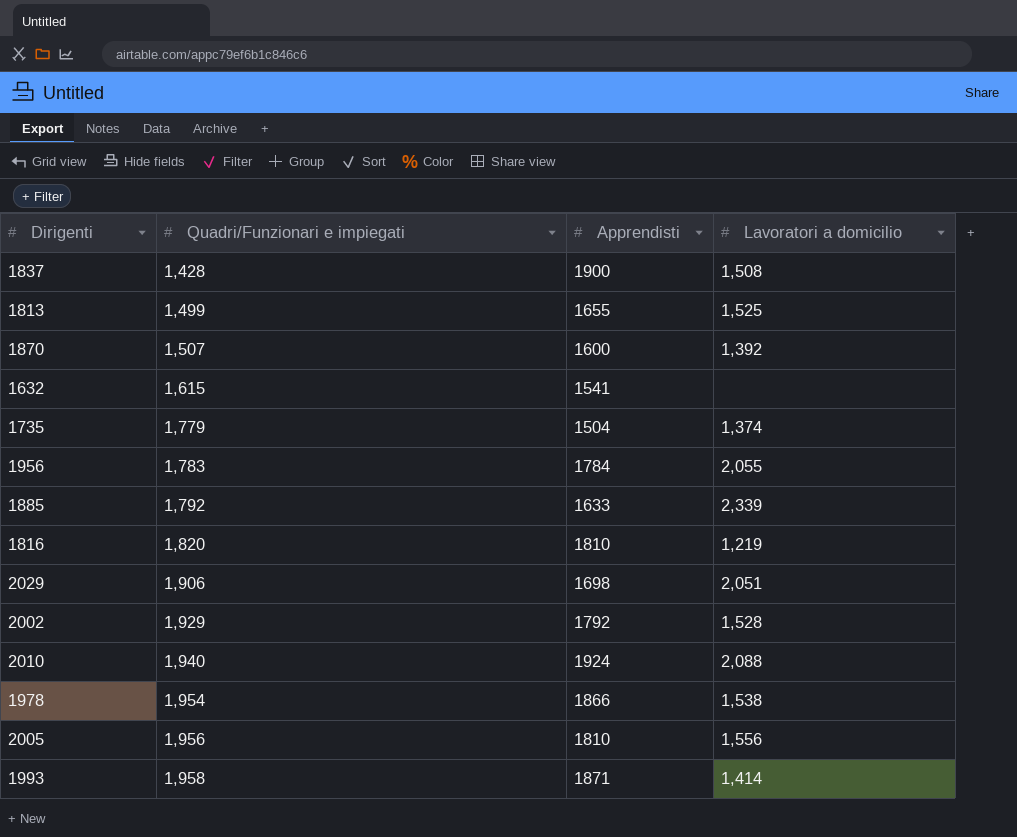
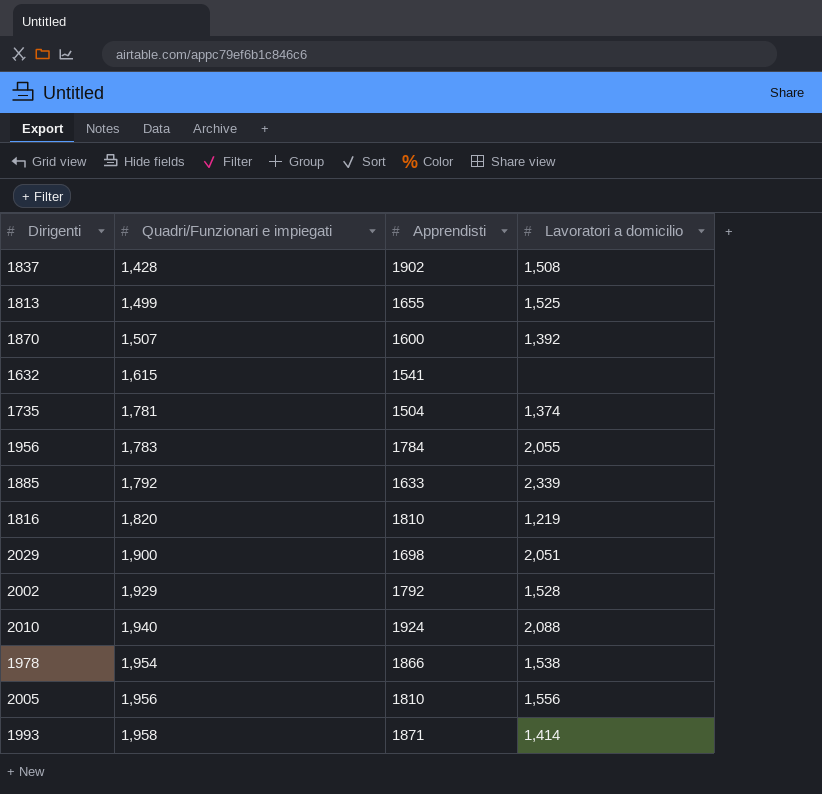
1837 | Apprendisti: 1900 -> 1902
1735 | Quadri/Funzionari e impiegati: 1,779 -> 1,781
2029 | Quadri/Funzionari e impiegati: 1,906 -> 1,900

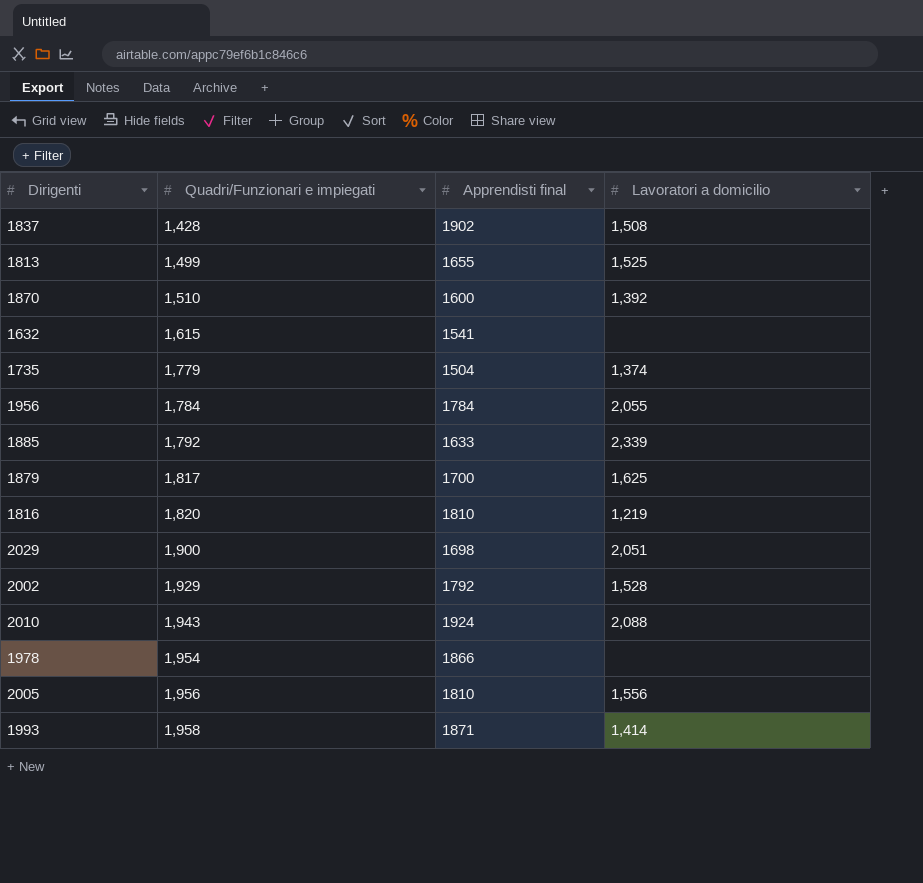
column name: Apprendisti -> Apprendisti final
1870 | Quadri/Funzionari e impiegati: 1,507 -> 1,510
1735 | Quadri/Funzionari e impiegati: 1,781 -> 1,779
1956 | Quadri/Funzionari e impiegati: 1,783 -> 1,784
row 1879: none -> 1,817 | 1700 | 1,625
2010 | Quadri/Funzionari e impiegati: 1,940 -> 1,943
1978 | Lavoratori a domicilio: 1,538 -> none

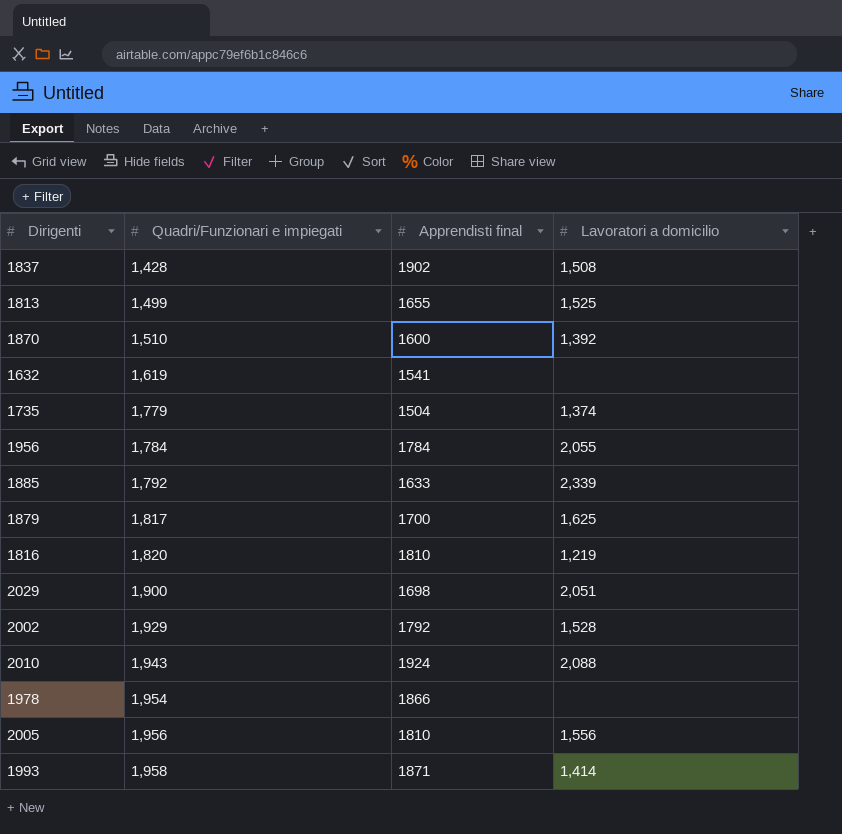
1632 | Quadri/Funzionari e impiegati: 1,615 -> 1,619

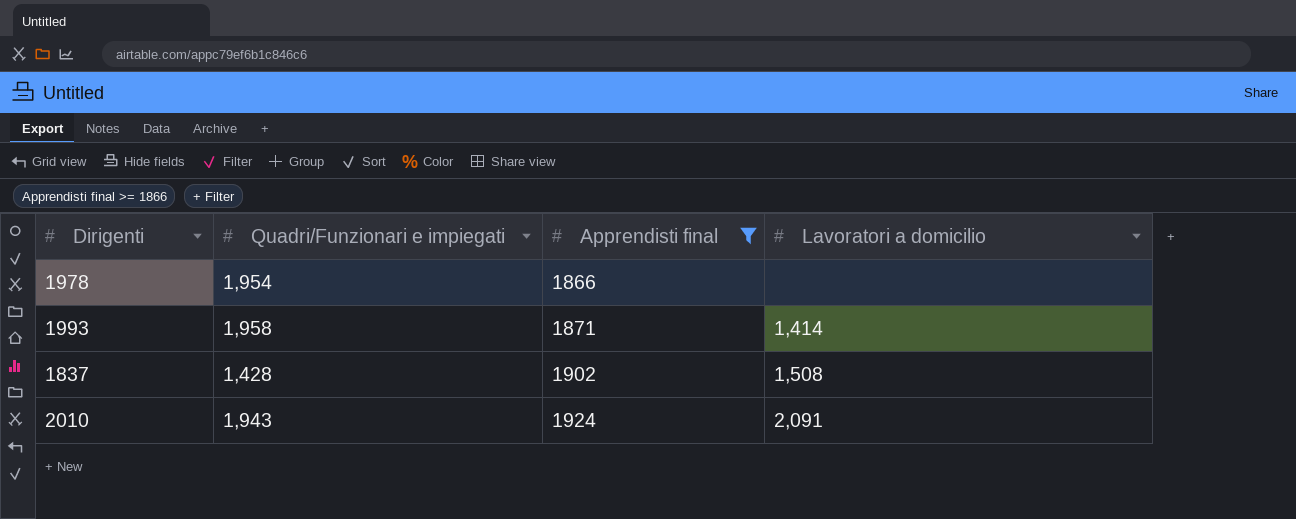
filter: none -> Apprendisti final >= 1866
row order: Quadri/Funzionari e impiegati ascending -> Apprendisti final ascending
2010 | Lavoratori a domicilio: 2,088 -> 2,091

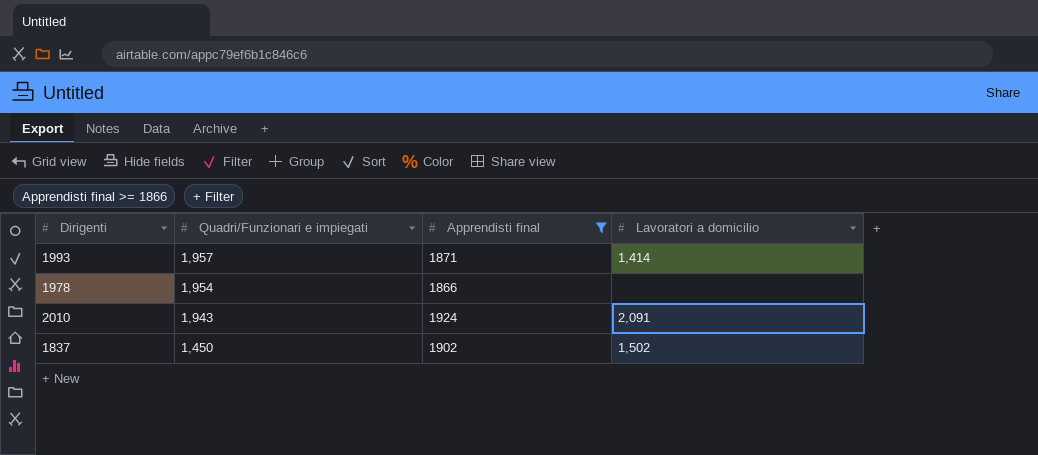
row order: Apprendisti final ascending -> Quadri/Funzionari e impiegati descending
1993 | Quadri/Funzionari e impiegati: 1,958 -> 1,957
1837 | Quadri/Funzionari e impiegati: 1,428 -> 1,450
1837 | Lavoratori a domicilio: 1,508 -> 1,502

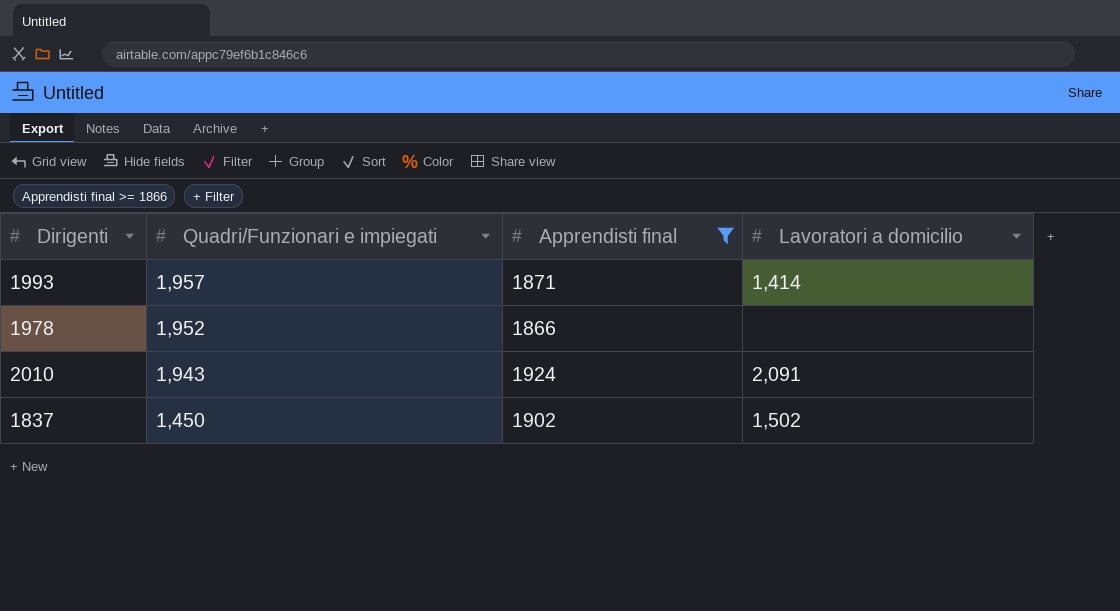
1978 | Quadri/Funzionari e impiegati: 1,954 -> 1,952

